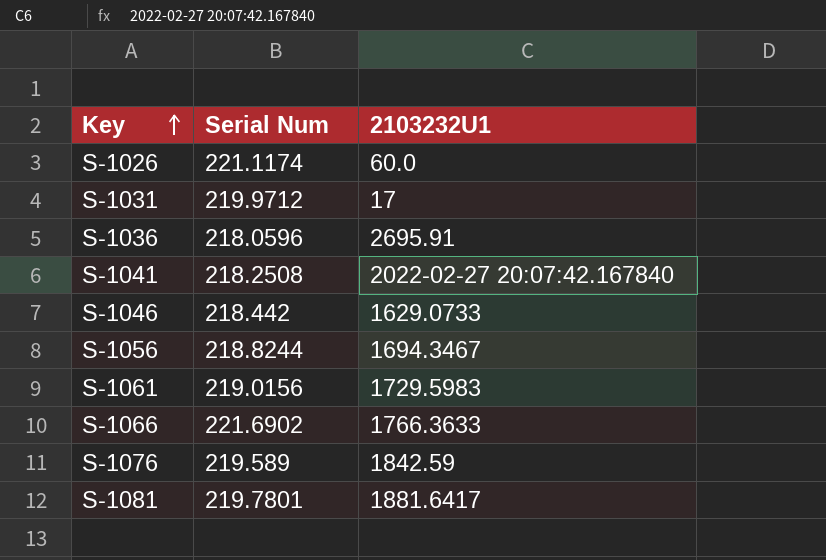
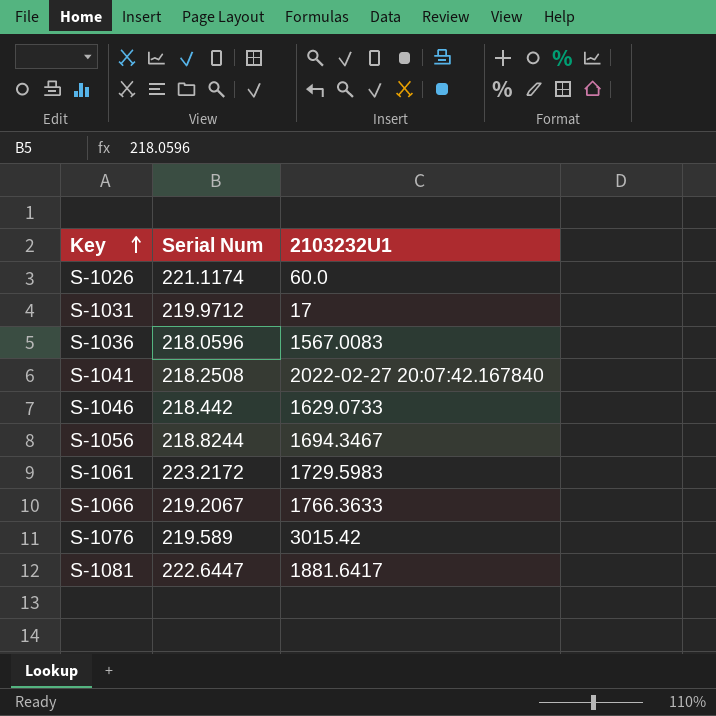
S-1036 | 2103232U1: 2695.91 -> 1567.0083
S-1061 | Serial Num: 219.0156 -> 223.2172
S-1066 | Serial Num: 221.6902 -> 219.2067
S-1076 | 2103232U1: 1842.59 -> 3015.42
S-1081 | Serial Num: 219.7801 -> 222.6447

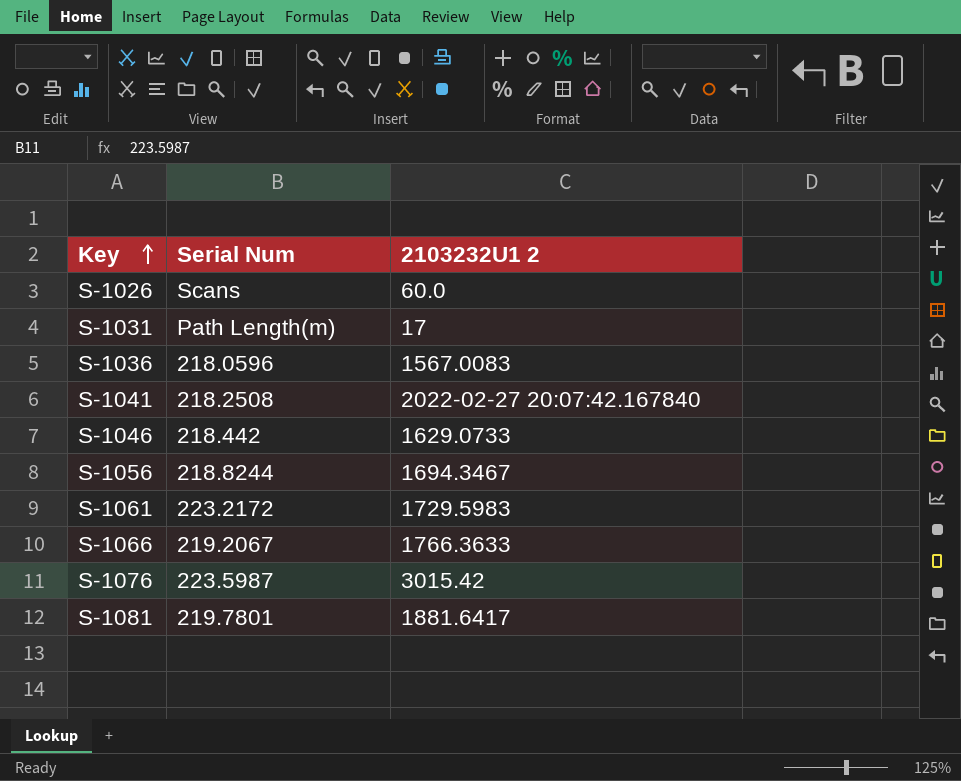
column name: 2103232U1 -> 2103232U1 2
S-1026 | Serial Num: 221.1174 -> Scans
S-1031 | Serial Num: 219.9712 -> Path Length(m)
S-1076 | Serial Num: 219.589 -> 223.5987
S-1081 | Serial Num: 222.6447 -> 219.7801

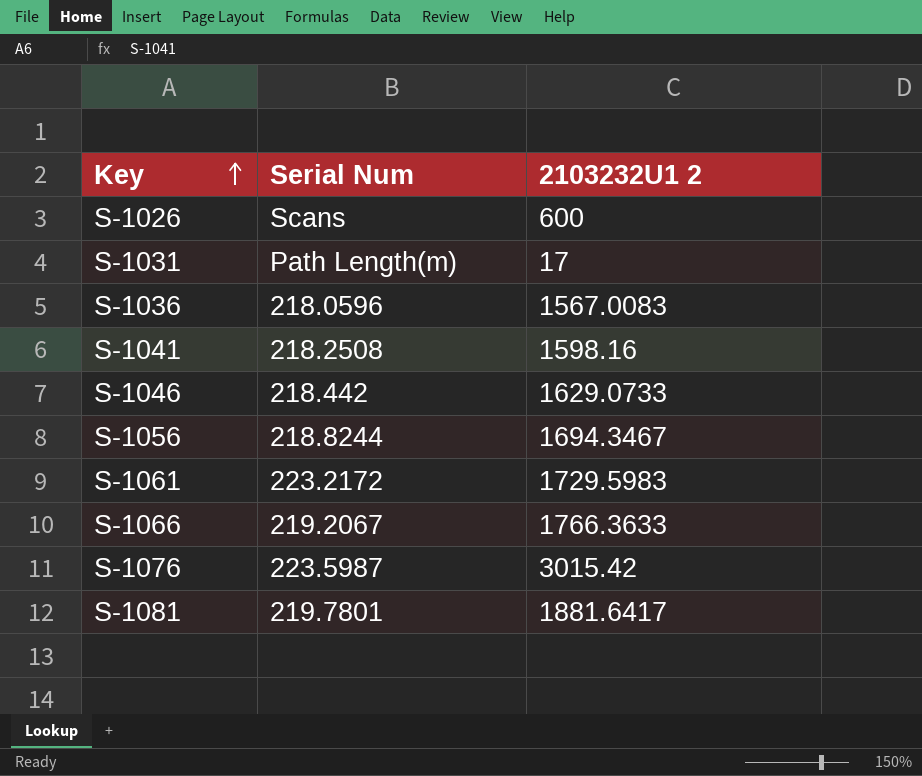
S-1026 | 2103232U1 2: 60.0 -> 600
S-1041 | 2103232U1 2: 2022-02-27 20:07:42.167840 -> 1598.16

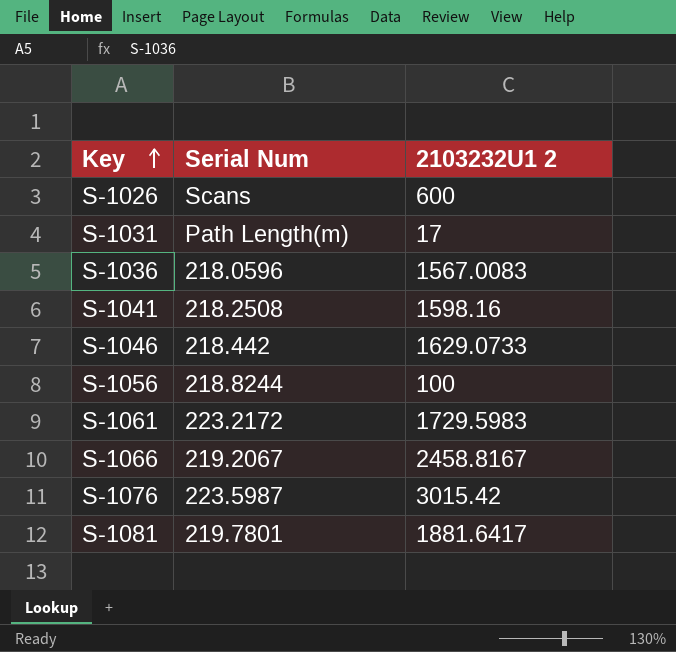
S-1056 | 2103232U1 2: 1694.3467 -> 100
S-1066 | 2103232U1 2: 1766.3633 -> 2458.8167

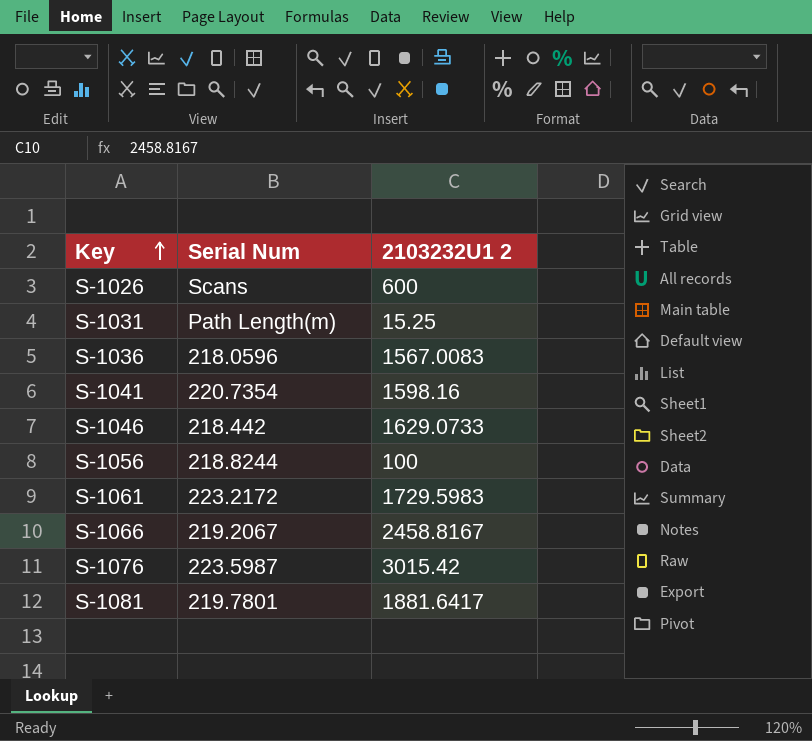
S-1031 | 2103232U1 2: 17 -> 15.25
S-1041 | Serial Num: 218.2508 -> 220.7354

